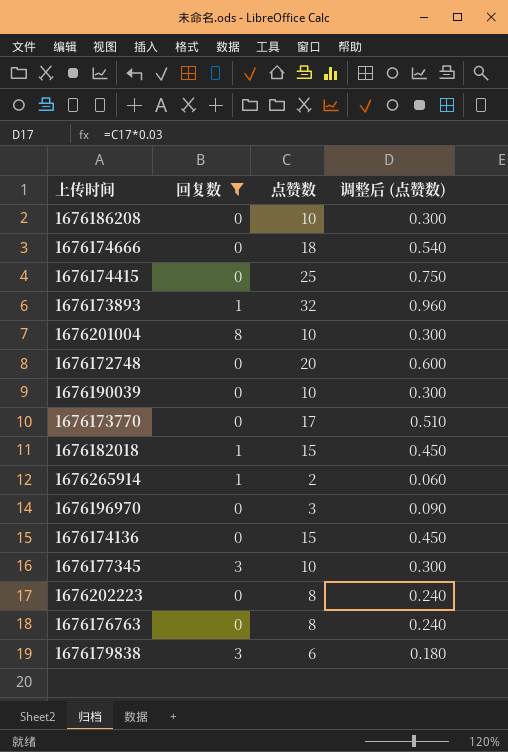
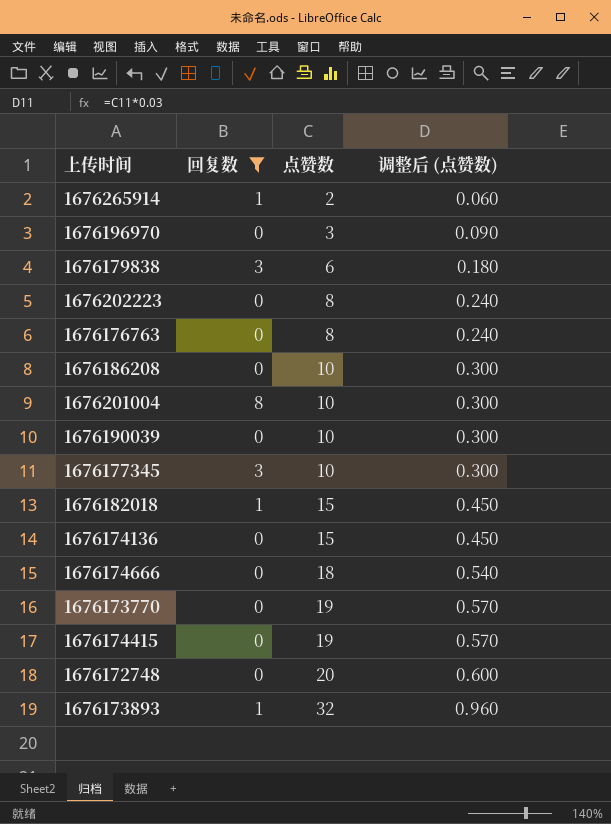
row order: none -> 点赞数 ascending
1676173770 | 点赞数: 17 -> 19
1676173770 | 调整后 (点赞数): 0.510 -> 0.570
1676174415 | 点赞数: 25 -> 19
1676174415 | 调整后 (点赞数): 0.750 -> 0.570

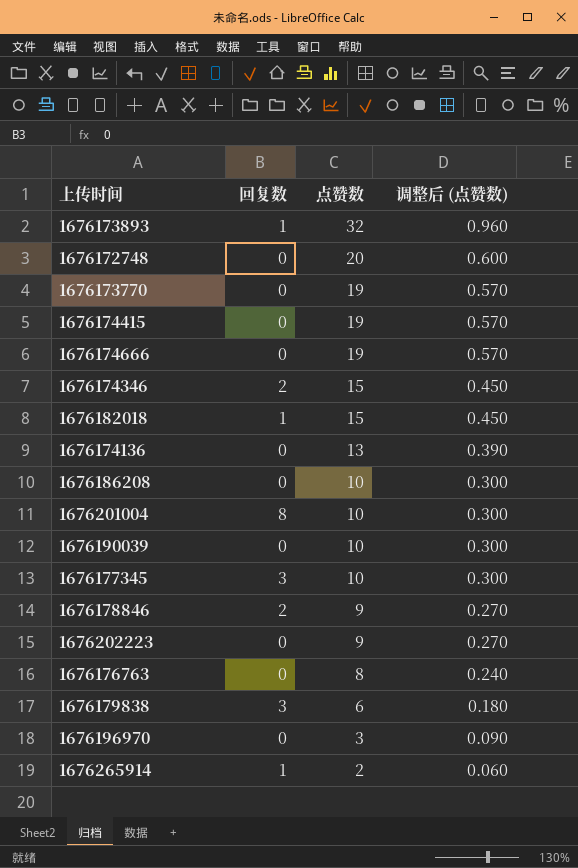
filter: 回复数 != 2 -> none
row order: 点赞数 ascending -> 点赞数 descending
1676174666 | 点赞数: 18 -> 19
1676174666 | 调整后 (点赞数): 0.540 -> 0.570
1676174136 | 点赞数: 15 -> 13
1676174136 | 调整后 (点赞数): 0.450 -> 0.390
1676202223 | 点赞数: 8 -> 9
1676202223 | 调整后 (点赞数): 0.240 -> 0.270

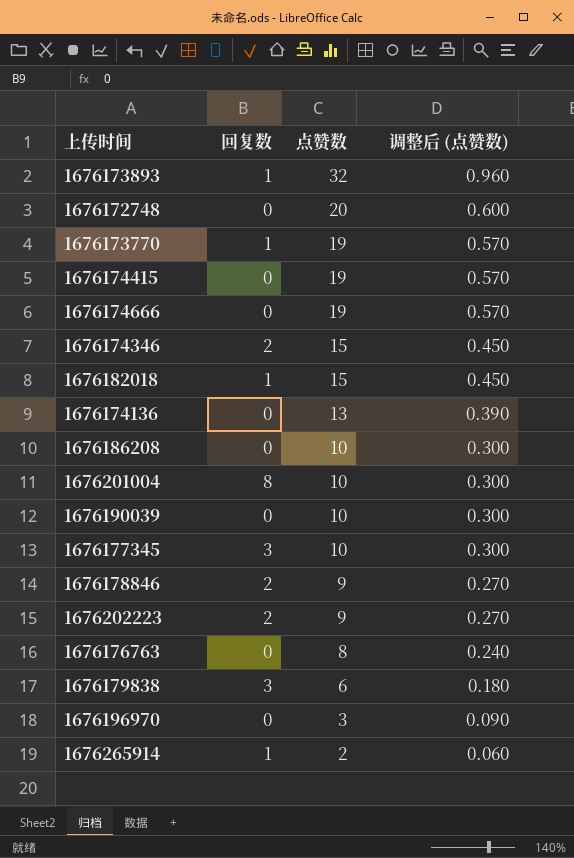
1676173770 | 回复数: 0 -> 1
1676202223 | 回复数: 0 -> 2

